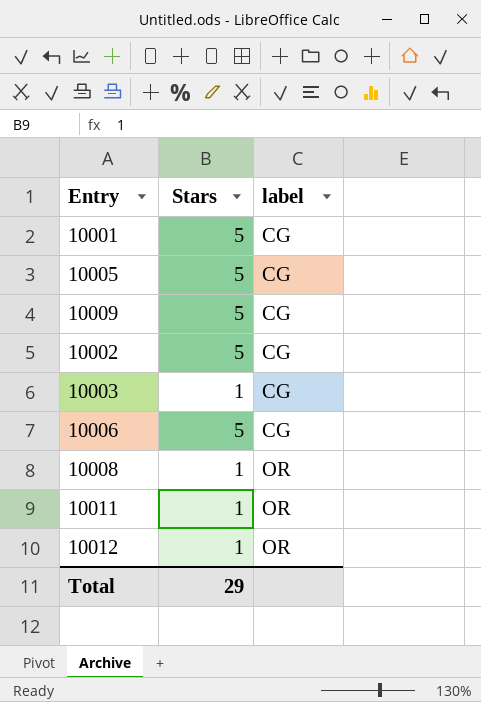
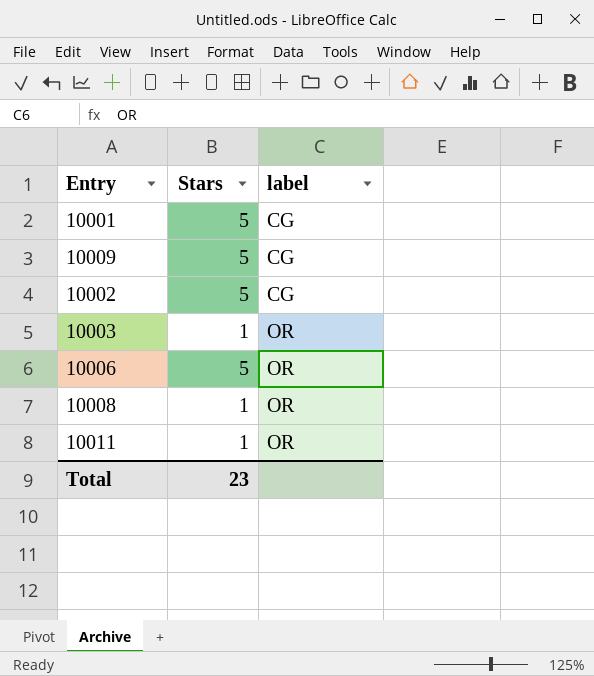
row 10005: 5 | CG -> none
row 10012: 1 | OR -> none
10003 | label: CG -> OR
10006 | label: CG -> OR
Total | Stars: 29 -> 23

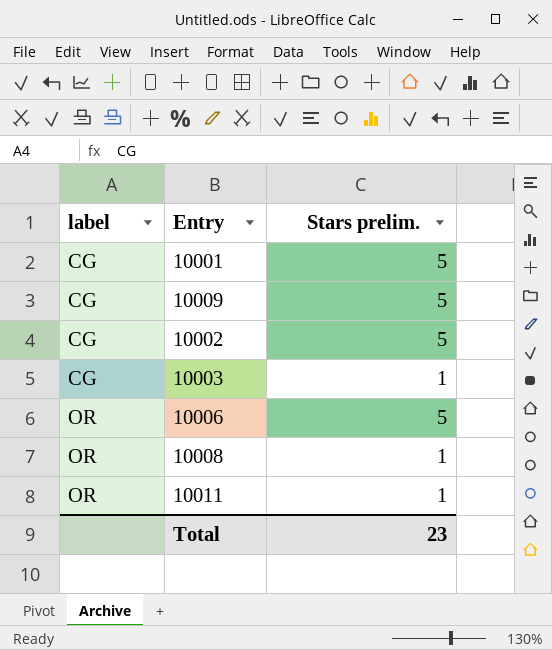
column label | position: 3 -> 1
column name: Stars -> Stars prelim.
10003 | label: OR -> CG

